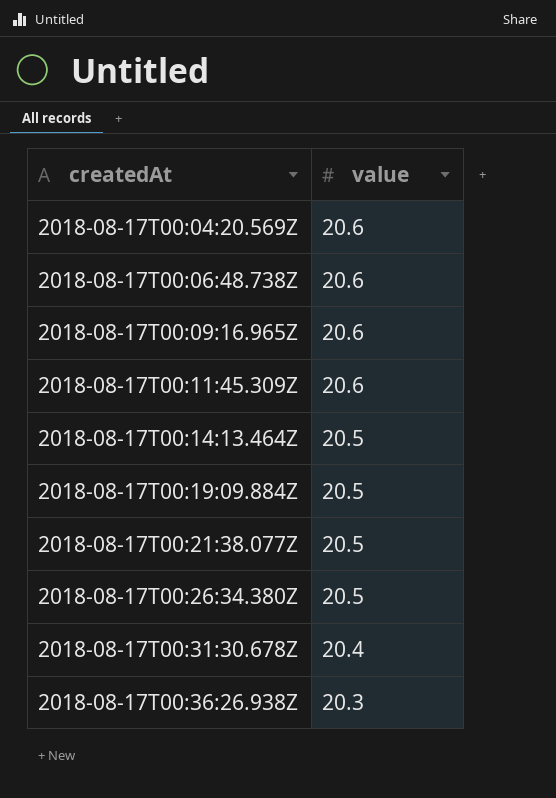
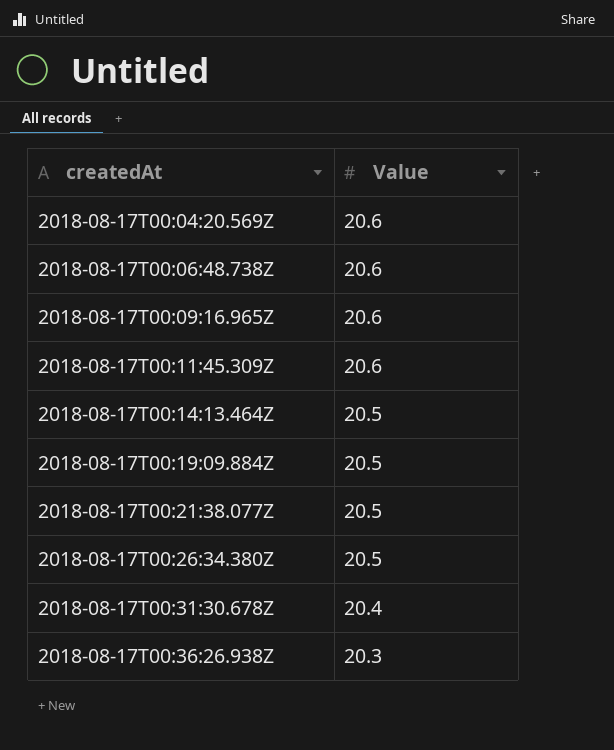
column name: value -> Value

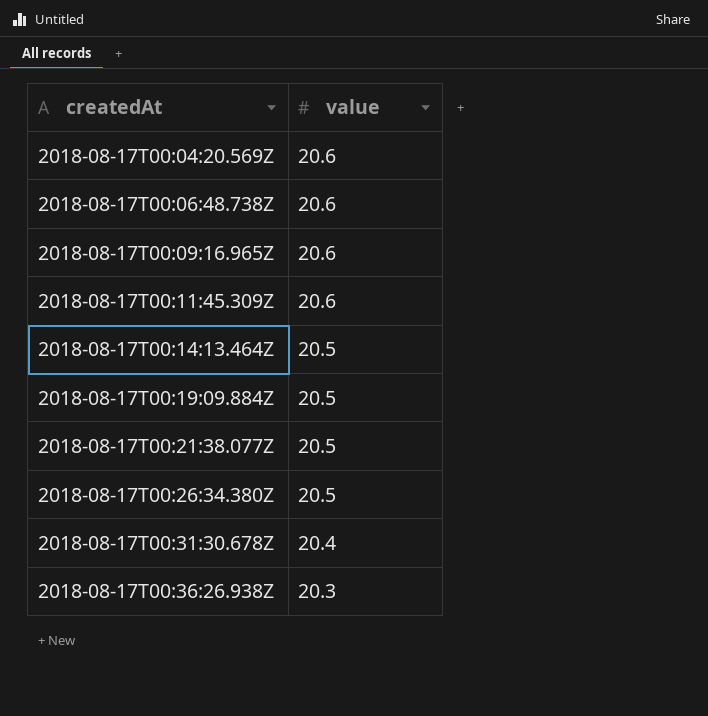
column name: Value -> value

